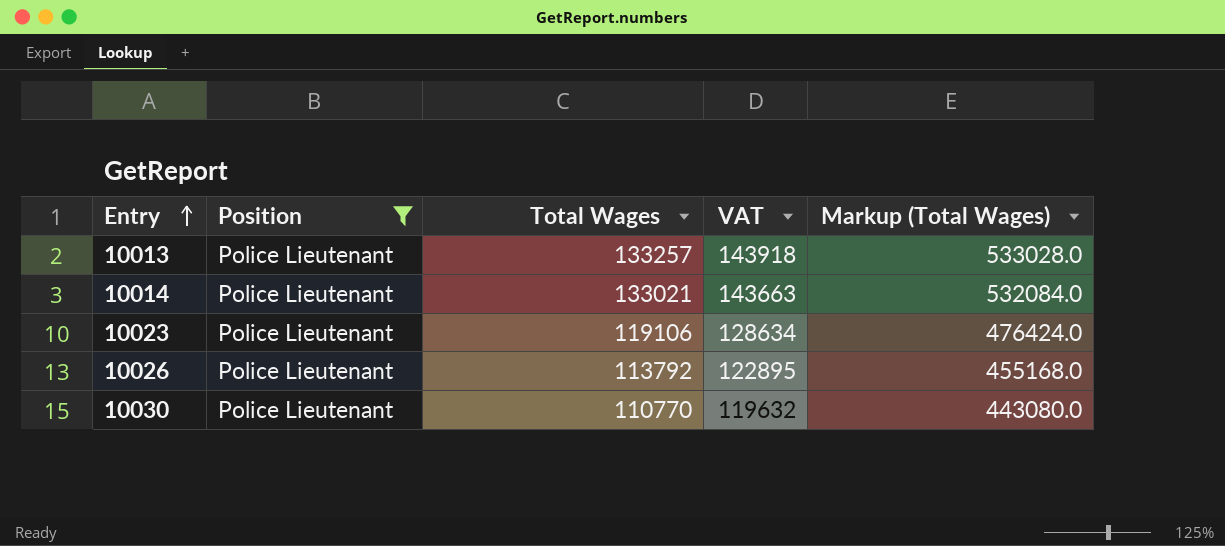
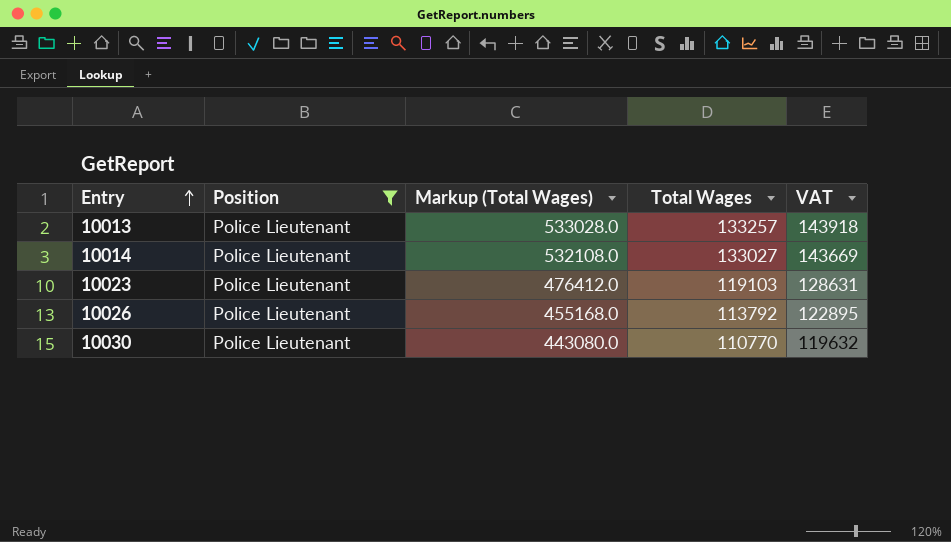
column Markup (Total Wages) | position: 5 -> 3
10014 | Markup (Total Wages): 532084.0 -> 532108.0
10014 | Total Wages: 133021 -> 133027
10014 | VAT: 143663 -> 143669
10023 | Markup (Total Wages): 476424.0 -> 476412.0
10023 | Total Wages: 119106 -> 119103
10023 | VAT: 128634 -> 128631

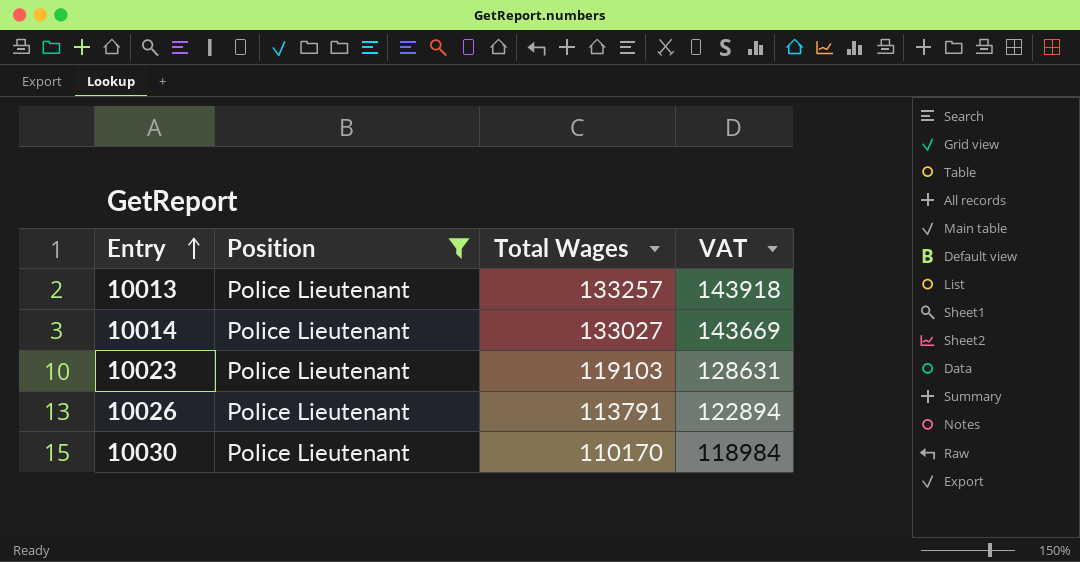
column Markup (Total Wages) | formula: [Total Wages] * 4 -> none
10026 | Total Wages: 113792 -> 113791
10026 | VAT: 122895 -> 122894
10030 | Total Wages: 110770 -> 110170
10030 | VAT: 119632 -> 118984

